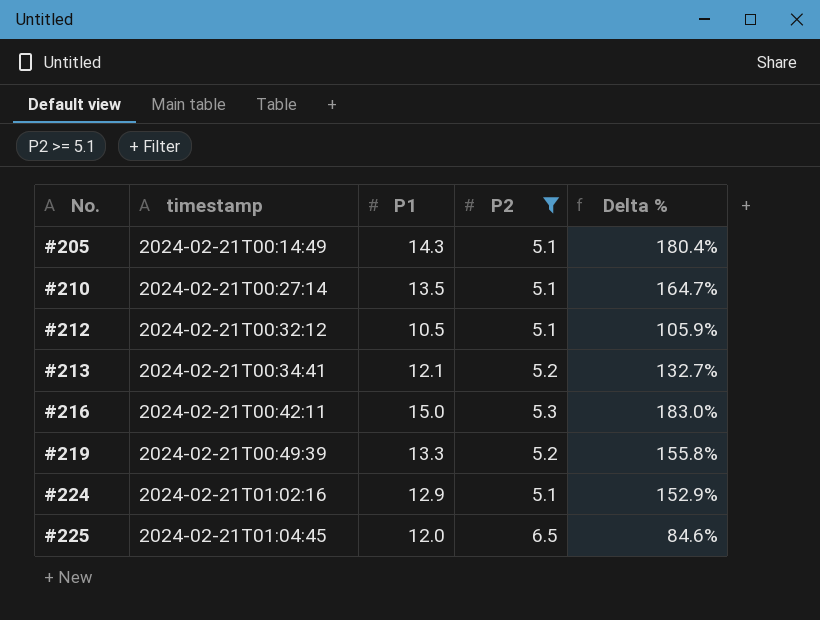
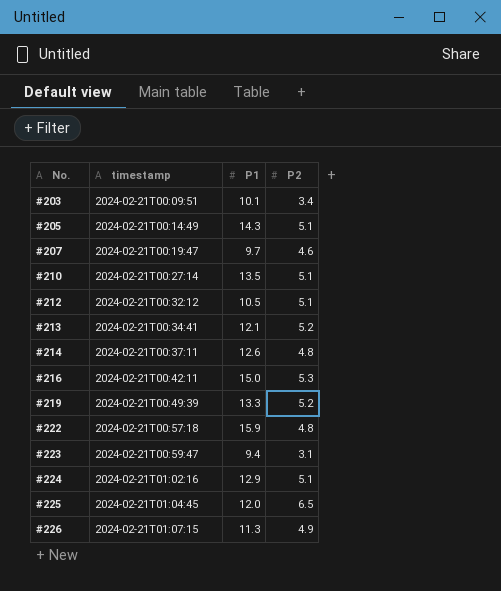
filter: P2 >= 5.1 -> none
column Delta % | formula: ([P1] - [P2]) / [P2] -> none

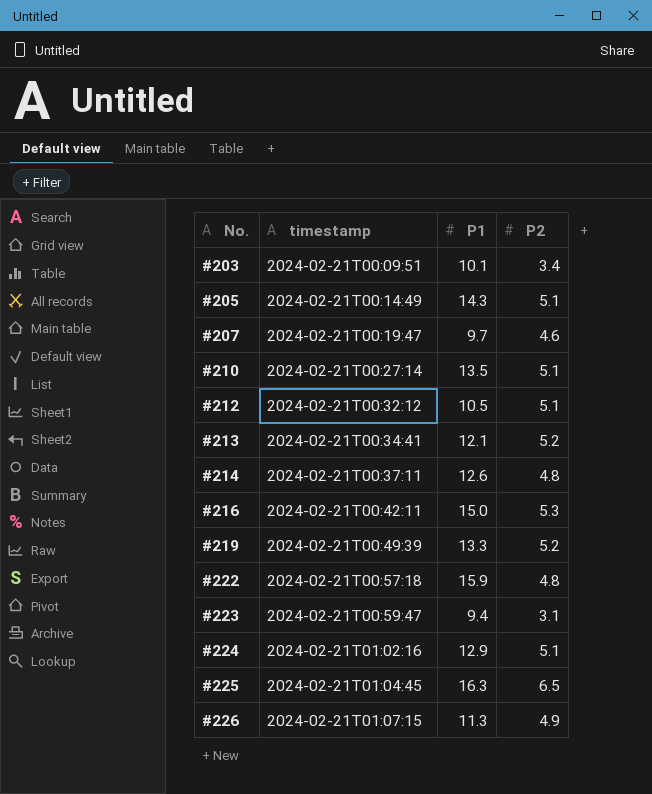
#225 | P1: 12.0 -> 16.3

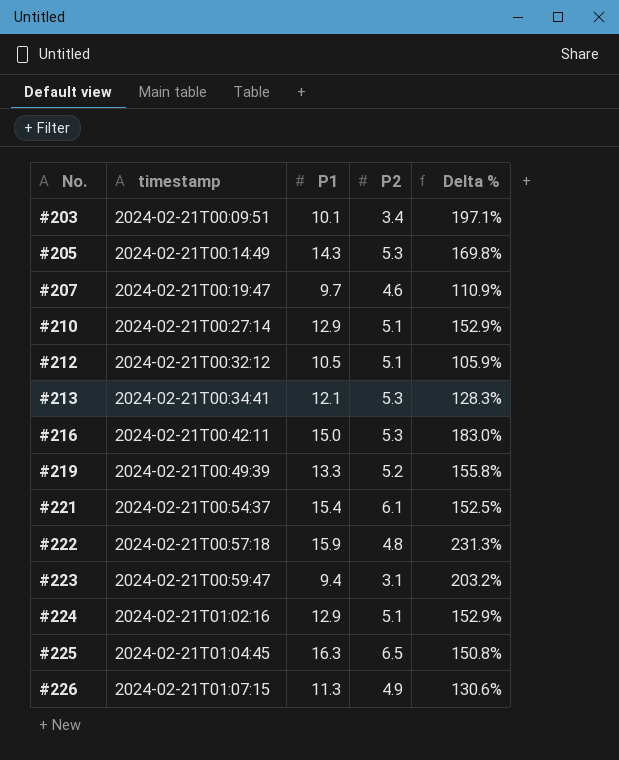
column Delta % | formula: none -> ([P1] - [P2]) / [P2]
row #214: 2024-02-21T00:37:11 | 12.6 | 4.8 -> none
#205 | P2: 5.1 -> 5.3
#210 | P1: 13.5 -> 12.9
#213 | P2: 5.2 -> 5.3
row #221: none -> 2024-02-21T00:54:37 | 15.4 | 6.1 | 152.5%

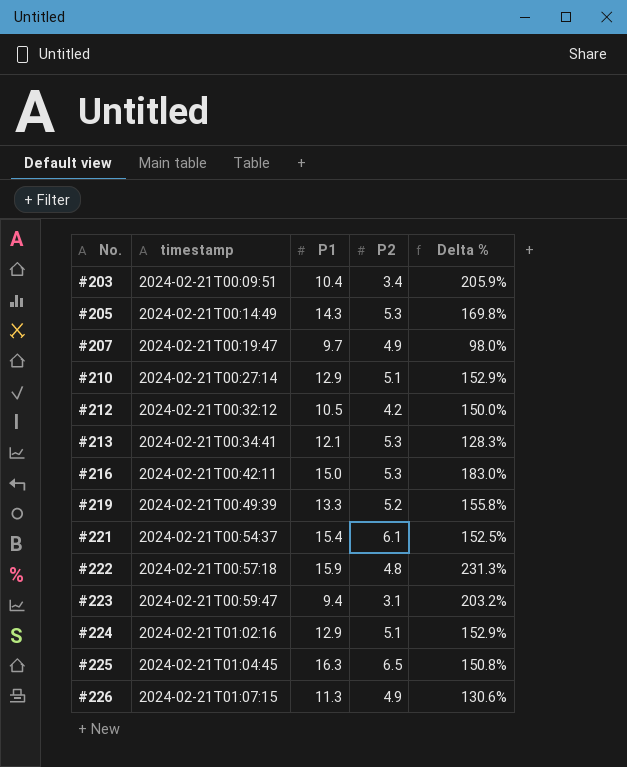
#203 | P1: 10.1 -> 10.4
#203 | Delta %: 197.1% -> 205.9%
#207 | P2: 4.6 -> 4.9
#207 | Delta %: 110.9% -> 98.0%
#212 | P2: 5.1 -> 4.2
#212 | Delta %: 105.9% -> 150.0%

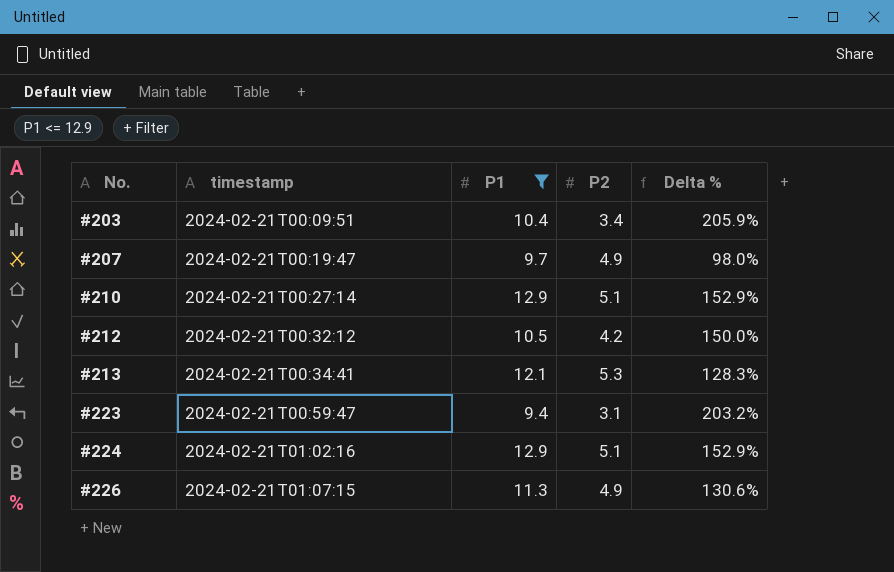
filter: none -> P1 <= 12.9

